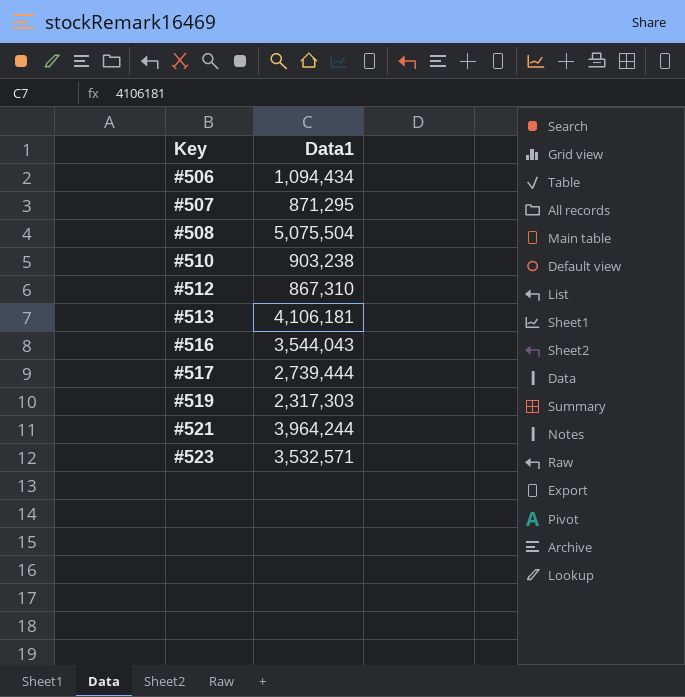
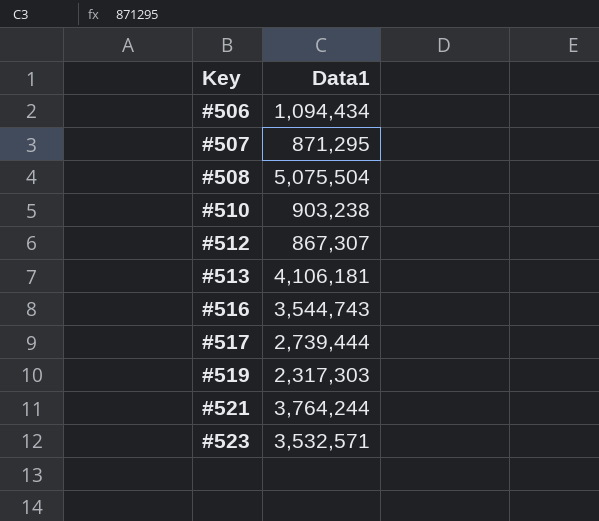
#512 | Data1: 867,310 -> 867,307
#516 | Data1: 3,544,043 -> 3,544,743
#521 | Data1: 3,964,244 -> 3,764,244

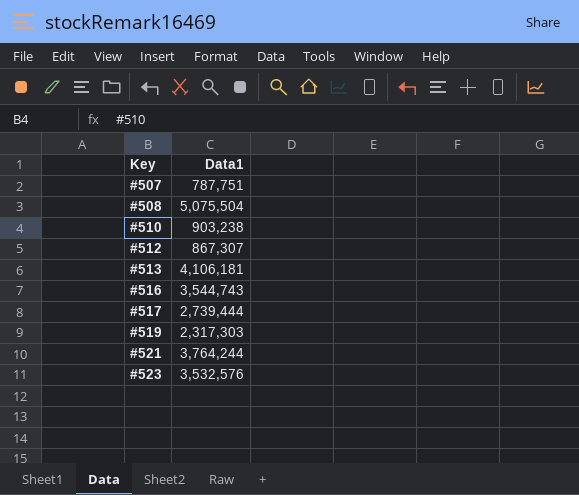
row #506: 1,094,434 -> none
#507 | Data1: 871,295 -> 787,751
#523 | Data1: 3,532,571 -> 3,532,576

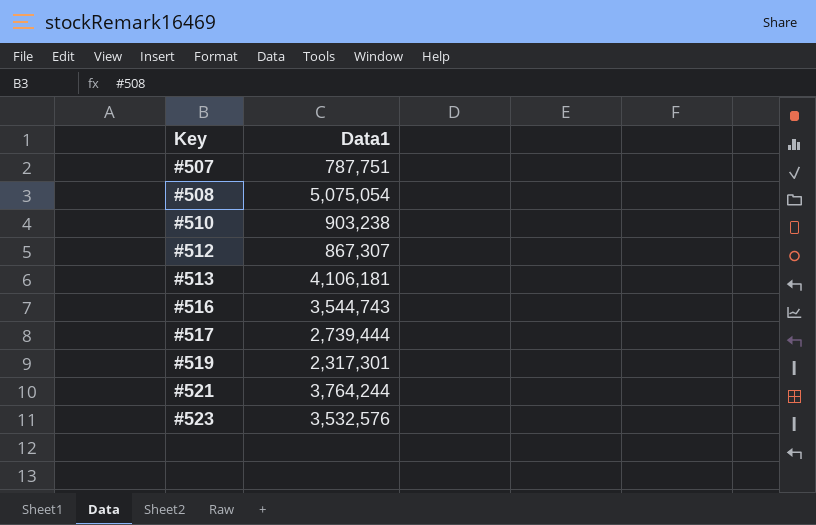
#508 | Data1: 5,075,504 -> 5,075,054
#519 | Data1: 2,317,303 -> 2,317,301

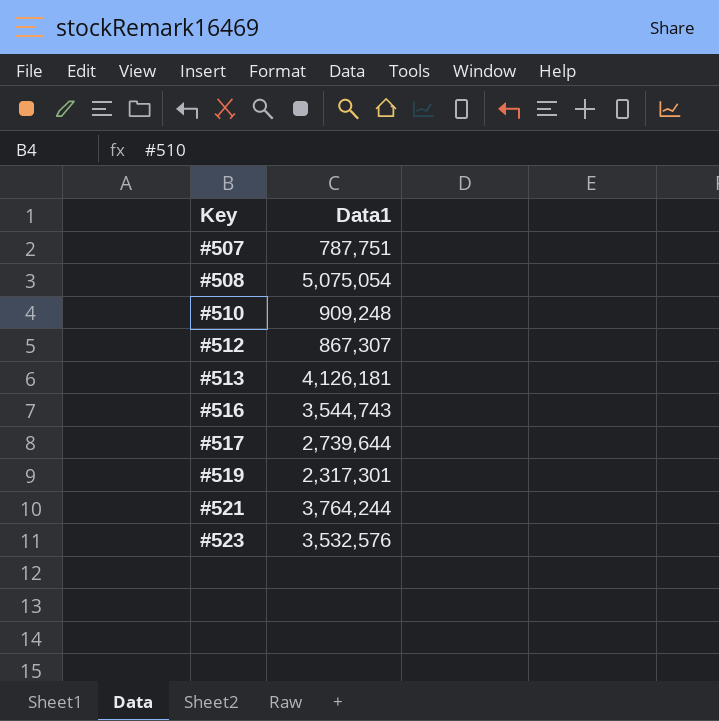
#510 | Data1: 903,238 -> 909,248
#513 | Data1: 4,106,181 -> 4,126,181
#517 | Data1: 2,739,444 -> 2,739,644

